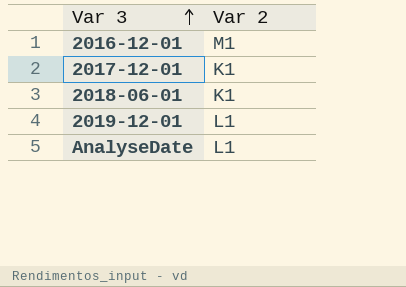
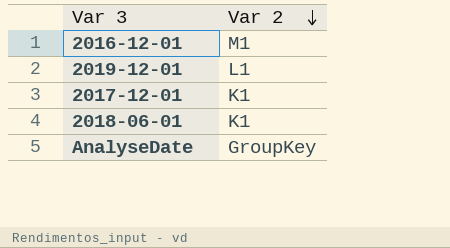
row order: Var 3 ascending -> Var 2 descending
AnalyseDate | Var 2: L1 -> GroupKey

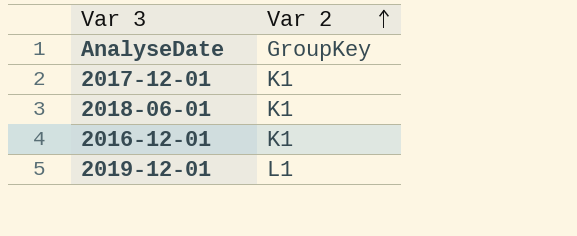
row order: Var 2 descending -> Var 2 ascending
2016-12-01 | Var 2: M1 -> K1

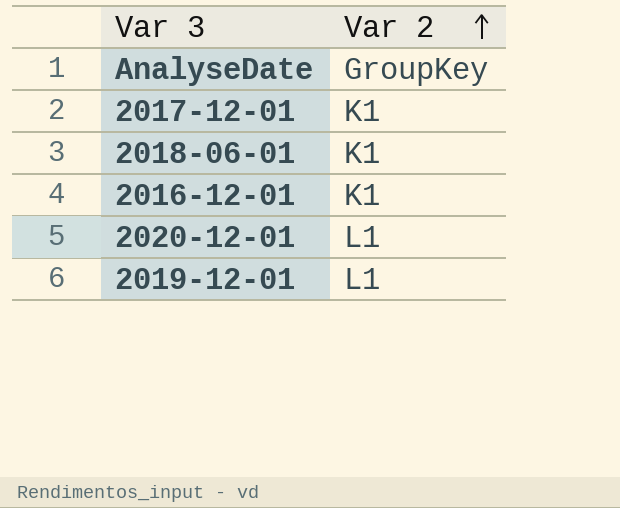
row 2020-12-01: none -> L1

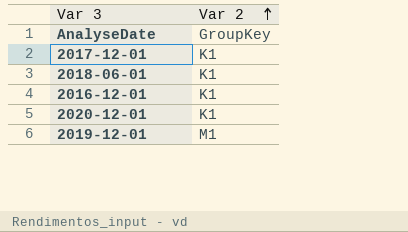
2020-12-01 | Var 2: L1 -> K1
2019-12-01 | Var 2: L1 -> M1

